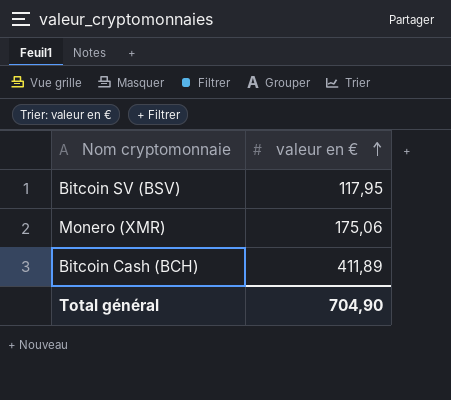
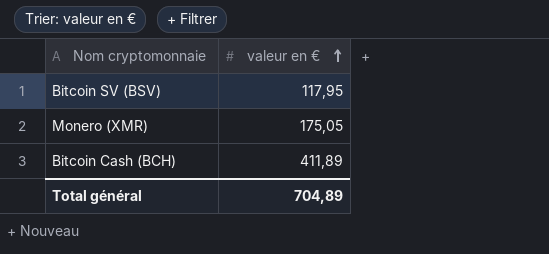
Monero (XMR) | valeur en €: 175,06 -> 175,05
Total général | valeur en €: 704,90 -> 704,89

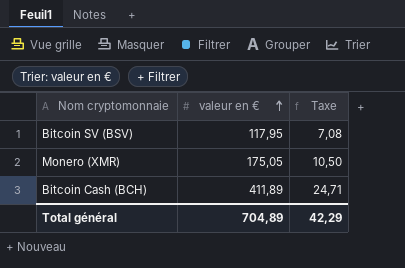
column Taxe | formula: none -> [valeur en €] * 0,06

